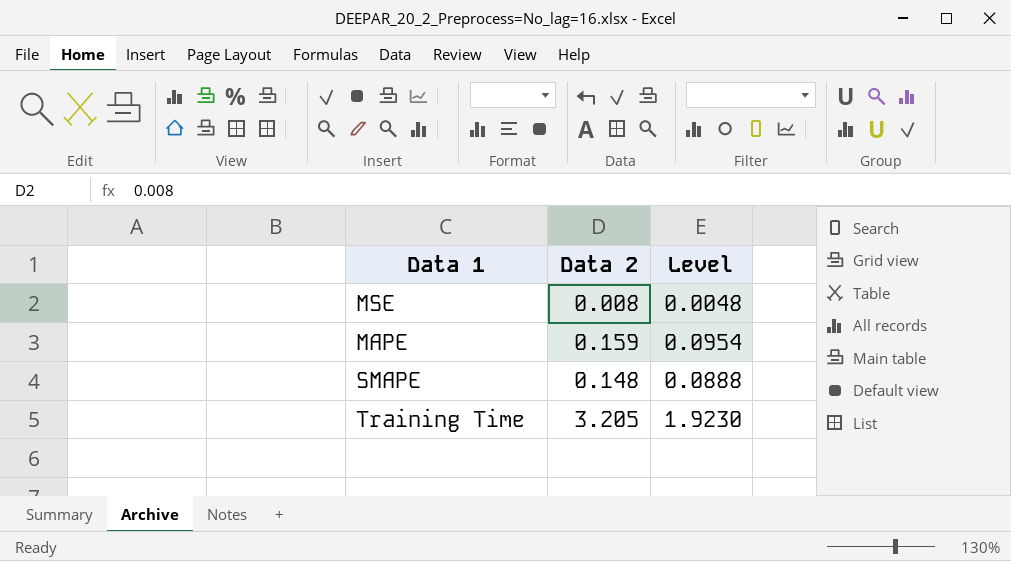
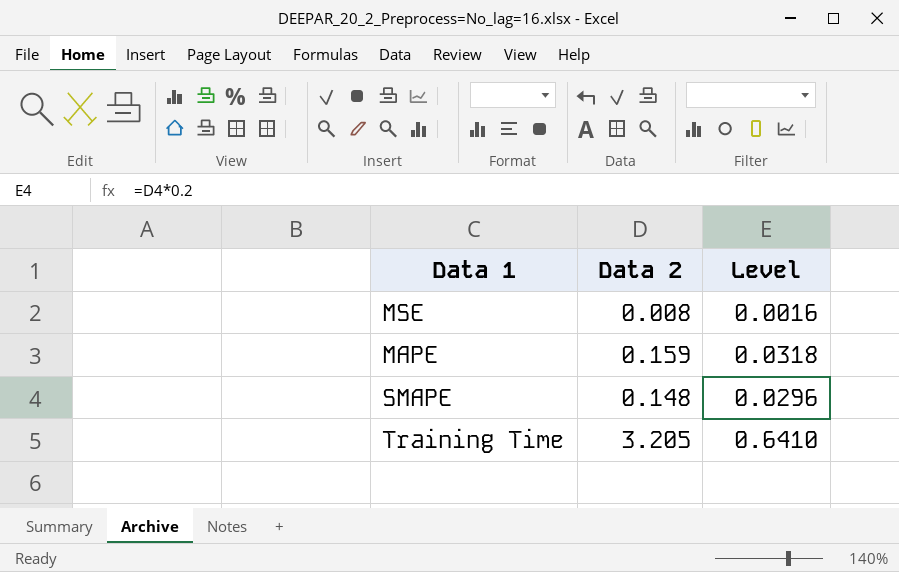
column Level | formula: [Data 2] * 0.6 -> [Data 2] * 0.2

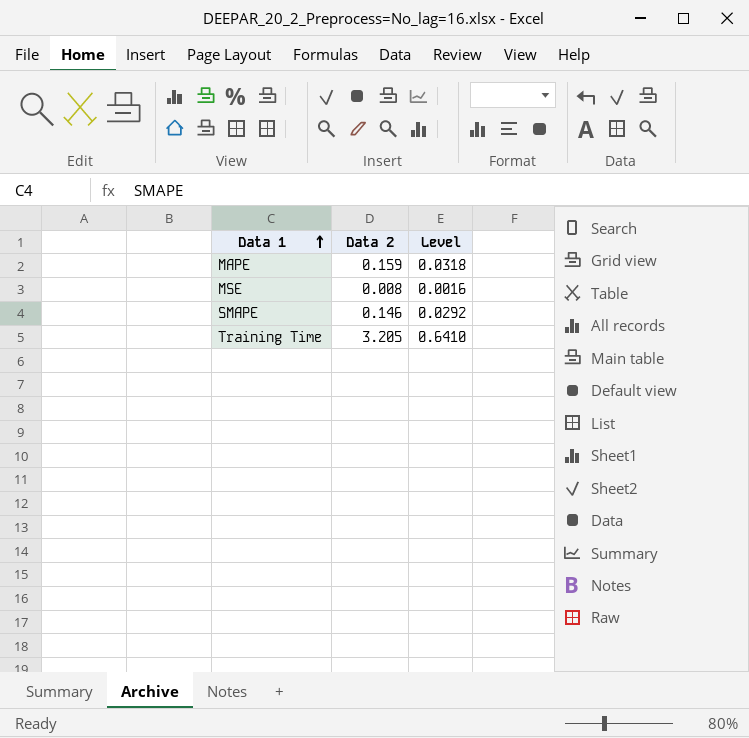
row order: none -> Data 1 ascending
SMAPE | Data 2: 0.148 -> 0.146
SMAPE | Level: 0.0296 -> 0.0292

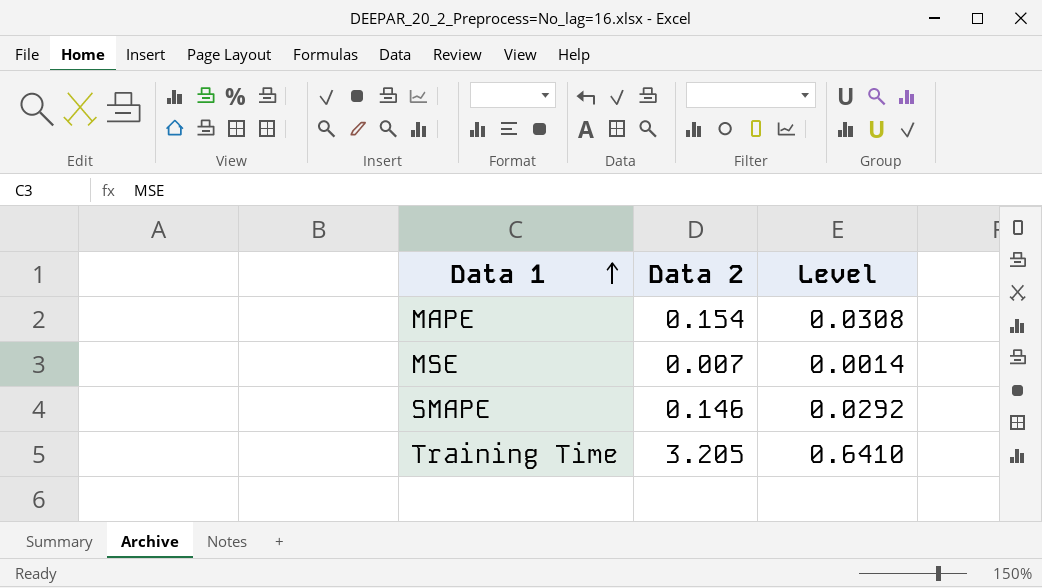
MAPE | Data 2: 0.159 -> 0.154
MAPE | Level: 0.0318 -> 0.0308
MSE | Data 2: 0.008 -> 0.007
MSE | Level: 0.0016 -> 0.0014

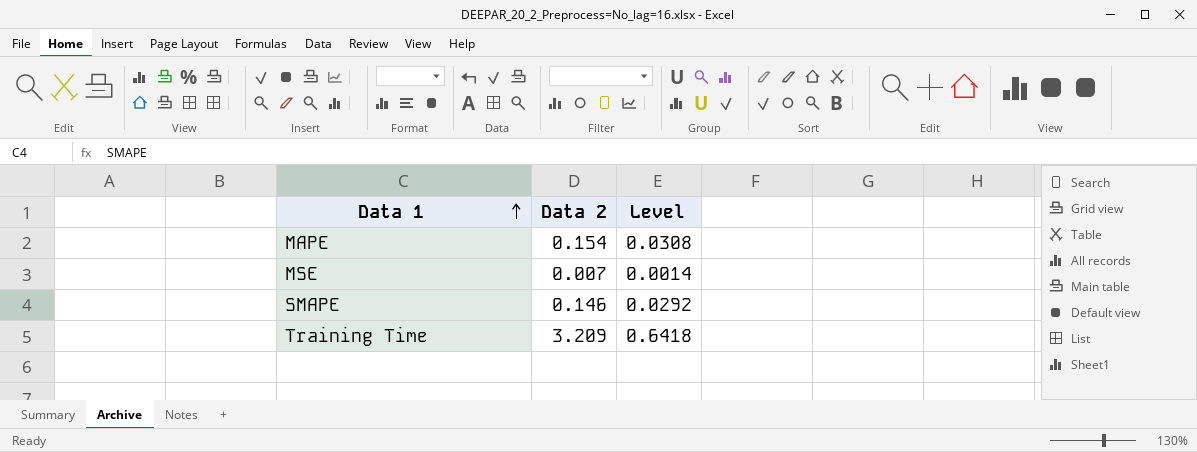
Training Time | Data 2: 3.205 -> 3.209
Training Time | Level: 0.6410 -> 0.6418

